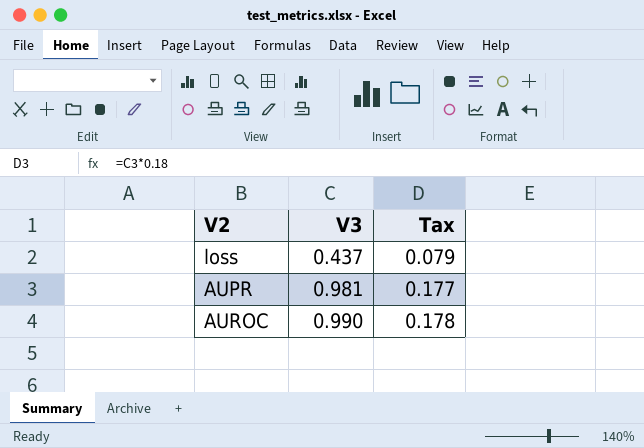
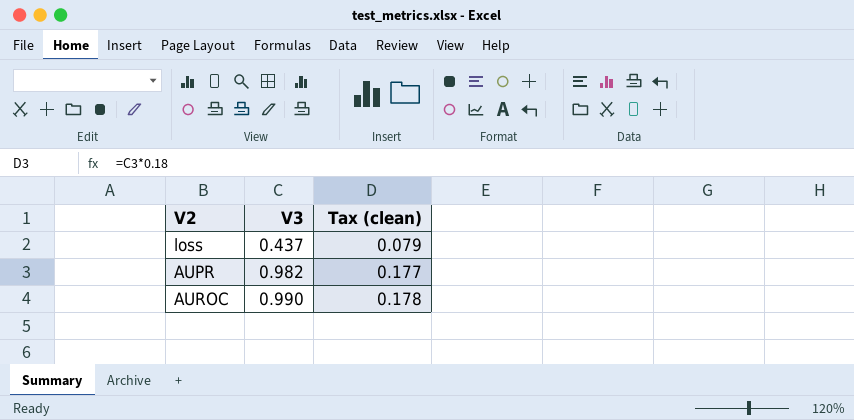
column name: Tax -> Tax (clean)
AUPR | V3: 0.981 -> 0.982

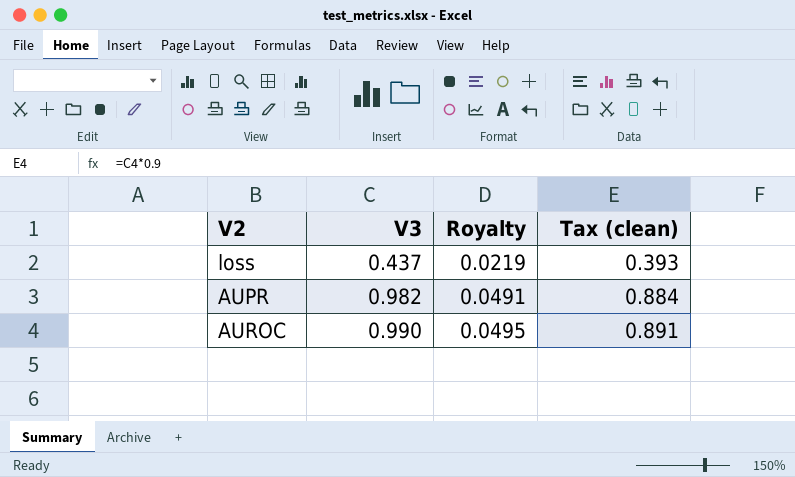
column Royalty | formula: none -> [V3] * 0.05
column Tax (clean) | formula: [V3] * 0.18 -> [V3] * 0.9

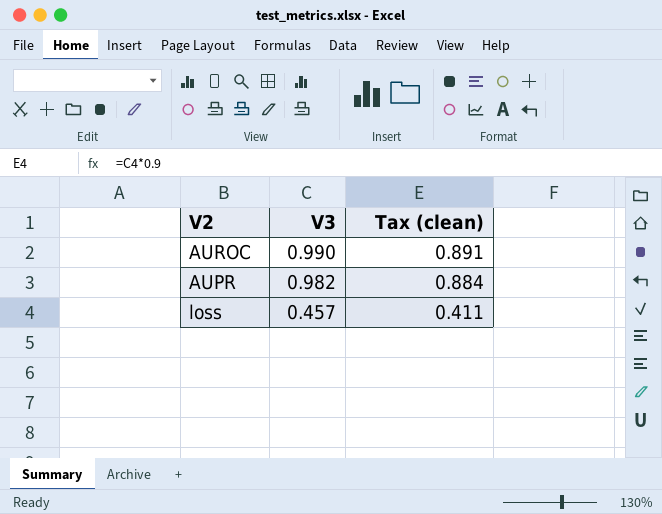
row order: V3 ascending -> V3 descending
column Royalty | formula: [V3] * 0.05 -> none
loss | V3: 0.437 -> 0.457
loss | Tax (clean): 0.393 -> 0.411

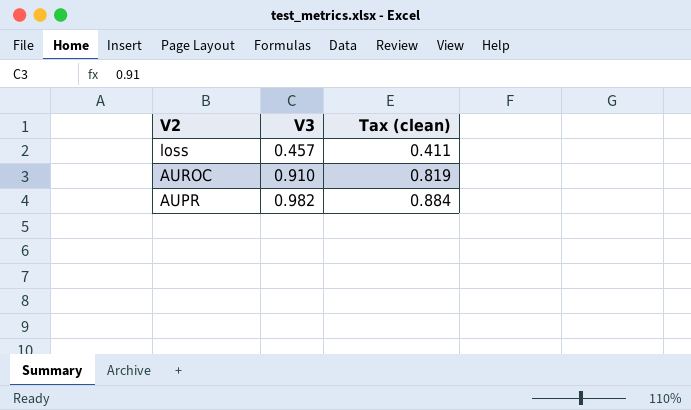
row order: V3 descending -> V2 descending
AUROC | V3: 0.990 -> 0.910
AUROC | Tax (clean): 0.891 -> 0.819

